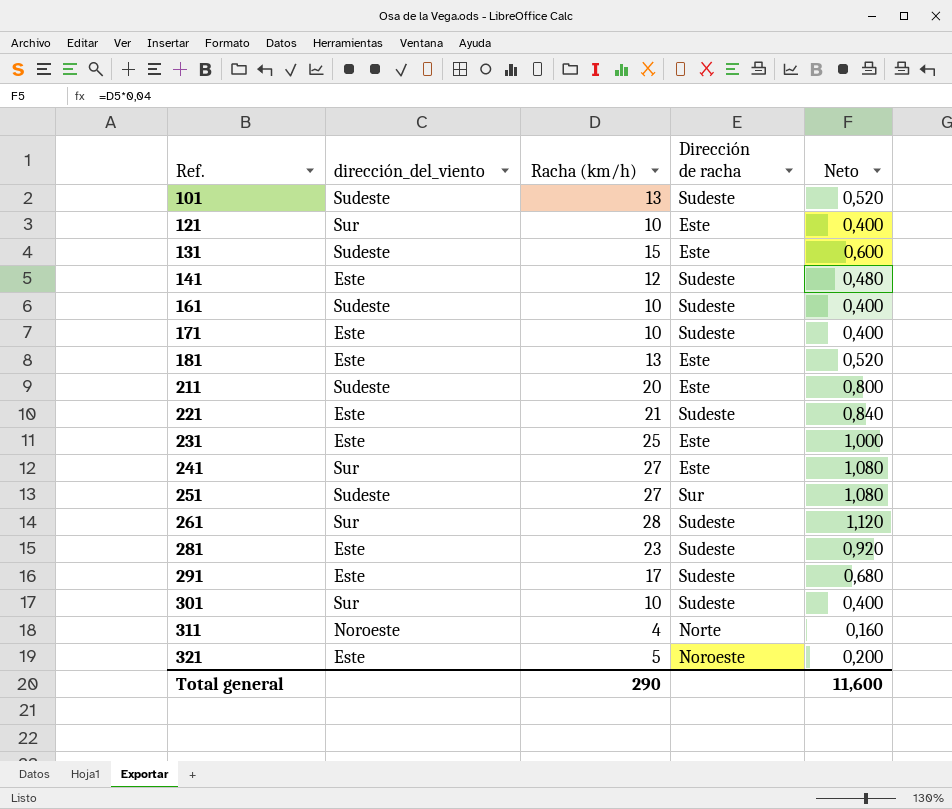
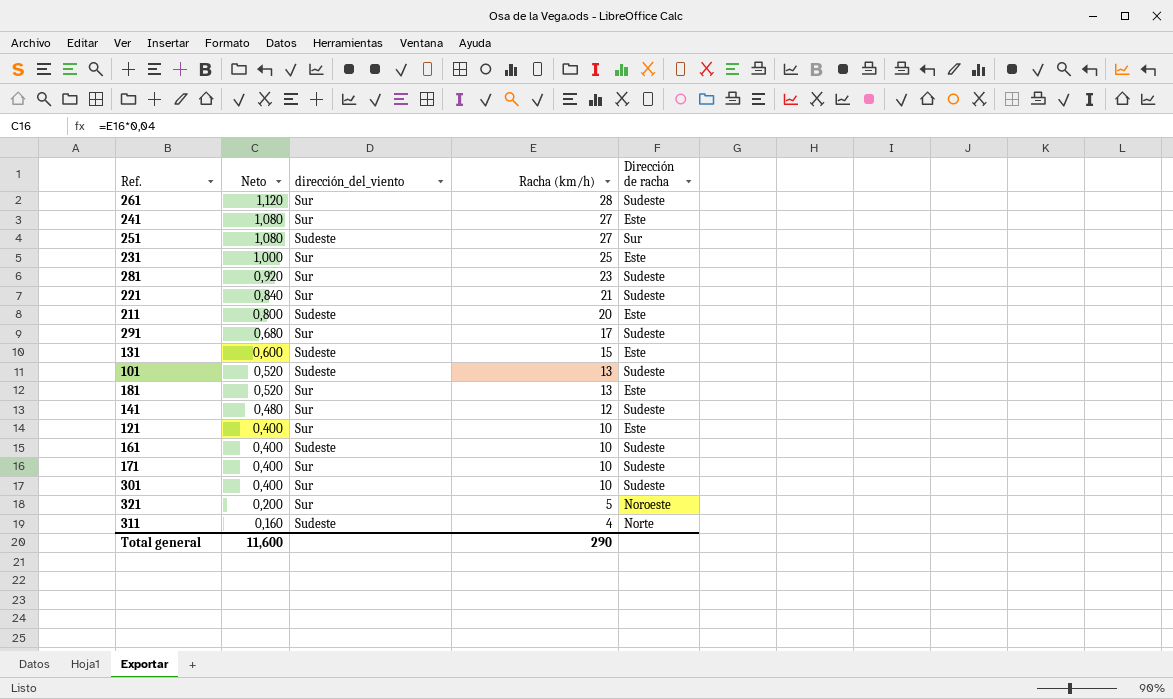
row order: Ref. ascending -> Neto descending
column Neto | position: 5 -> 2
231 | dirección_del_viento: Este -> Sur
281 | dirección_del_viento: Este -> Sur
221 | dirección_del_viento: Este -> Sur
291 | dirección_del_viento: Este -> Sur
181 | dirección_del_viento: Este -> Sur
141 | dirección_del_viento: Este -> Sur
171 | dirección_del_viento: Este -> Sur
321 | dirección_del_viento: Este -> Sur
311 | dirección_del_viento: Noroeste -> Sudeste

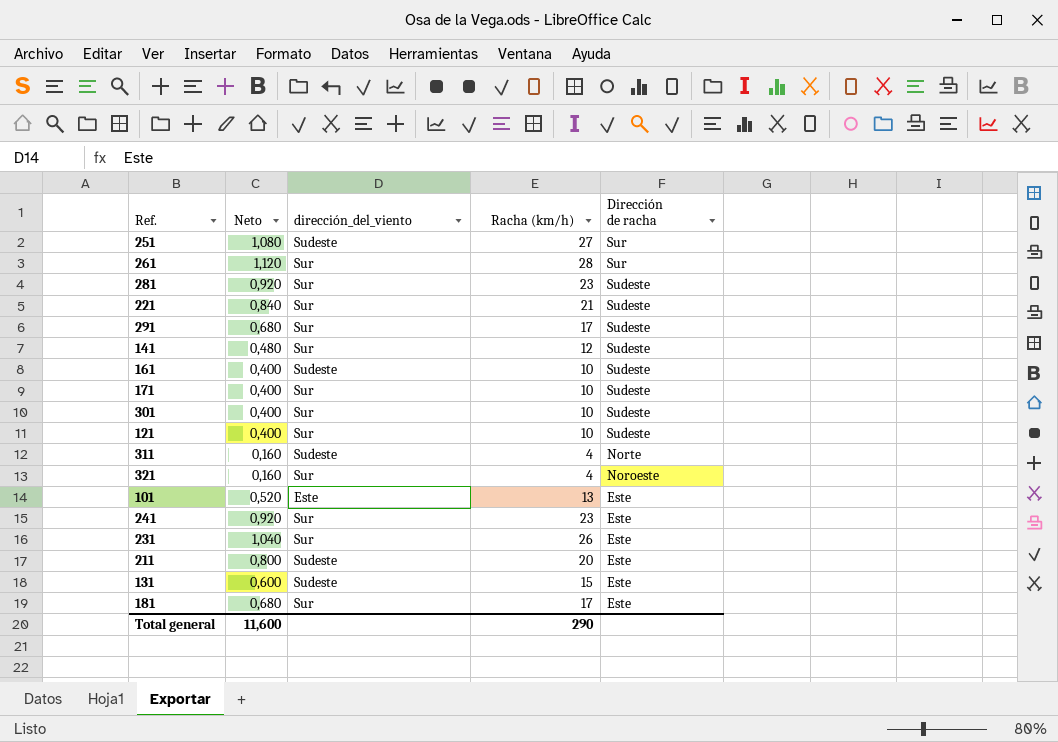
row order: Neto descending -> Dirección de racha descending
261 | Dirección de racha: Sudeste -> Sur
121 | Dirección de racha: Este -> Sudeste
321 | Neto: 0,200 -> 0,160
321 | Racha (km/h): 5 -> 4
101 | dirección_del_viento: Sudeste -> Este
101 | Dirección de racha: Sudeste -> Este
241 | Neto: 1,080 -> 0,920
241 | Racha (km/h): 27 -> 23
231 | Neto: 1,000 -> 1,040
231 | Racha (km/h): 25 -> 26
181 | Neto: 0,520 -> 0,680
181 | Racha (km/h): 13 -> 17

